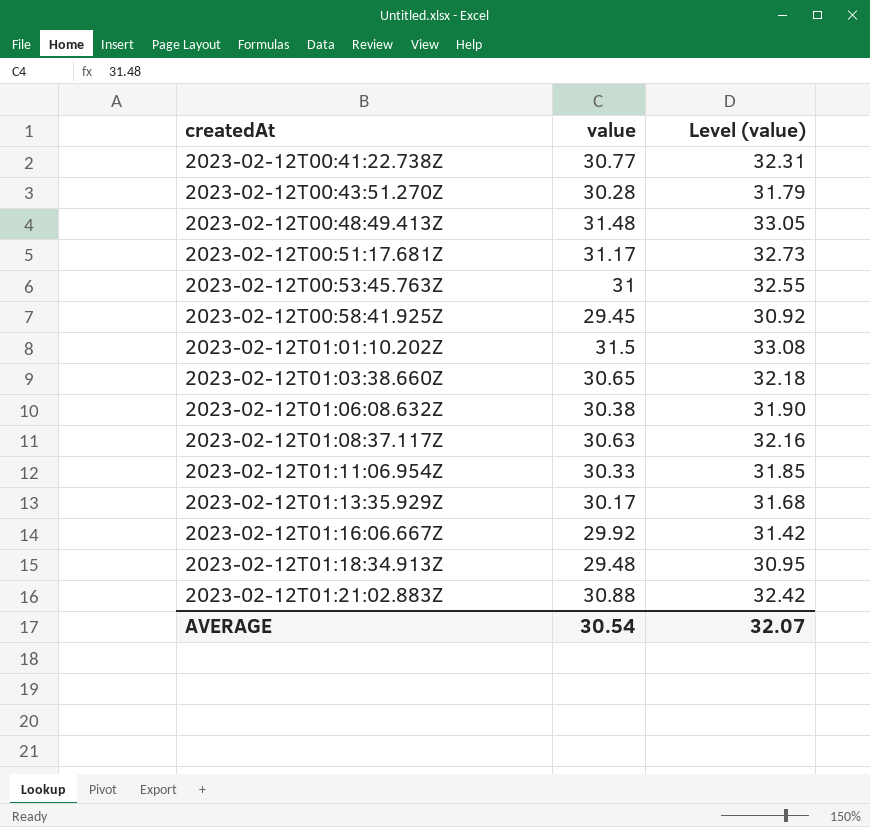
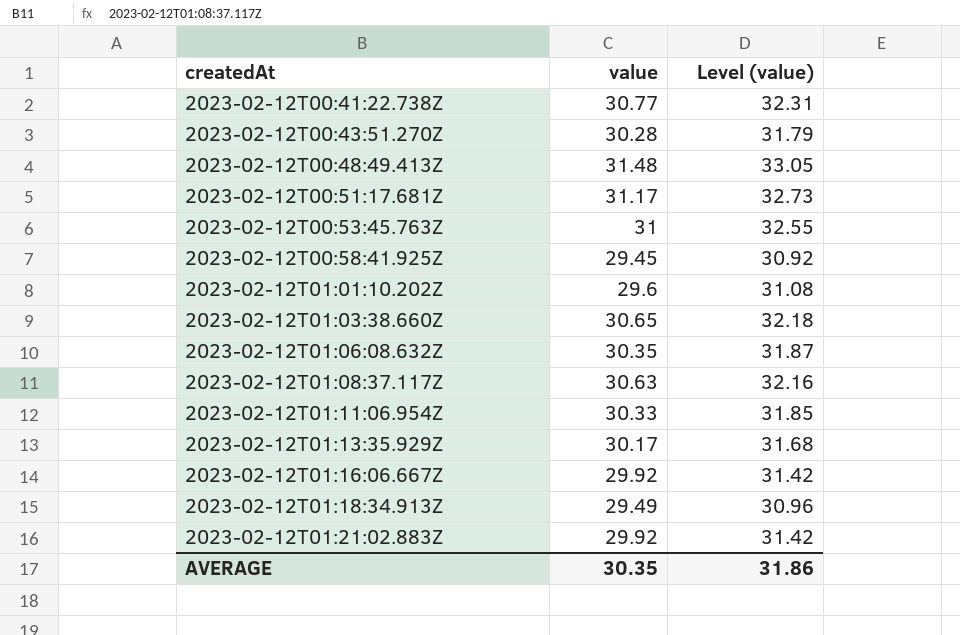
2023-02-12T01:01:10.202Z | value: 31.5 -> 29.6
2023-02-12T01:01:10.202Z | Level (value): 33.08 -> 31.08
2023-02-12T01:06:08.632Z | value: 30.38 -> 30.35
2023-02-12T01:06:08.632Z | Level (value): 31.90 -> 31.87
2023-02-12T01:18:34.913Z | value: 29.48 -> 29.49
2023-02-12T01:18:34.913Z | Level (value): 30.95 -> 30.96
2023-02-12T01:21:02.883Z | value: 30.88 -> 29.92
2023-02-12T01:21:02.883Z | Level (value): 32.42 -> 31.42
AVERAGE | value: 30.54 -> 30.35
AVERAGE | Level (value): 32.07 -> 31.86

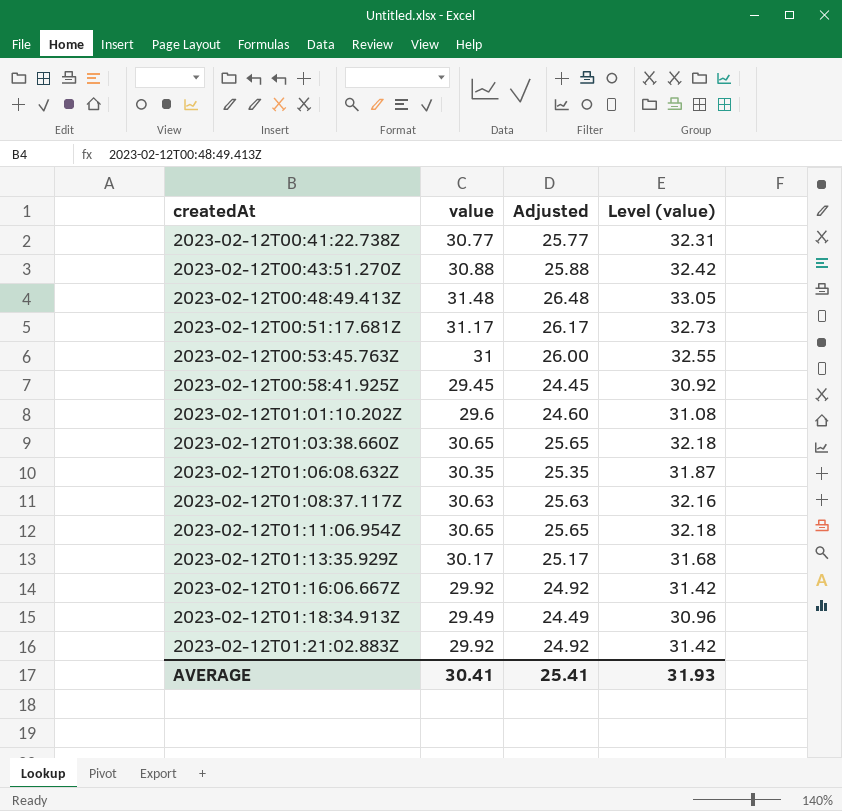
column Adjusted | formula: none -> [value] - 5
2023-02-12T00:43:51.270Z | value: 30.28 -> 30.88
2023-02-12T00:43:51.270Z | Level (value): 31.79 -> 32.42
2023-02-12T01:11:06.954Z | value: 30.33 -> 30.65
2023-02-12T01:11:06.954Z | Level (value): 31.85 -> 32.18
AVERAGE | value: 30.35 -> 30.41
AVERAGE | Level (value): 31.86 -> 31.93

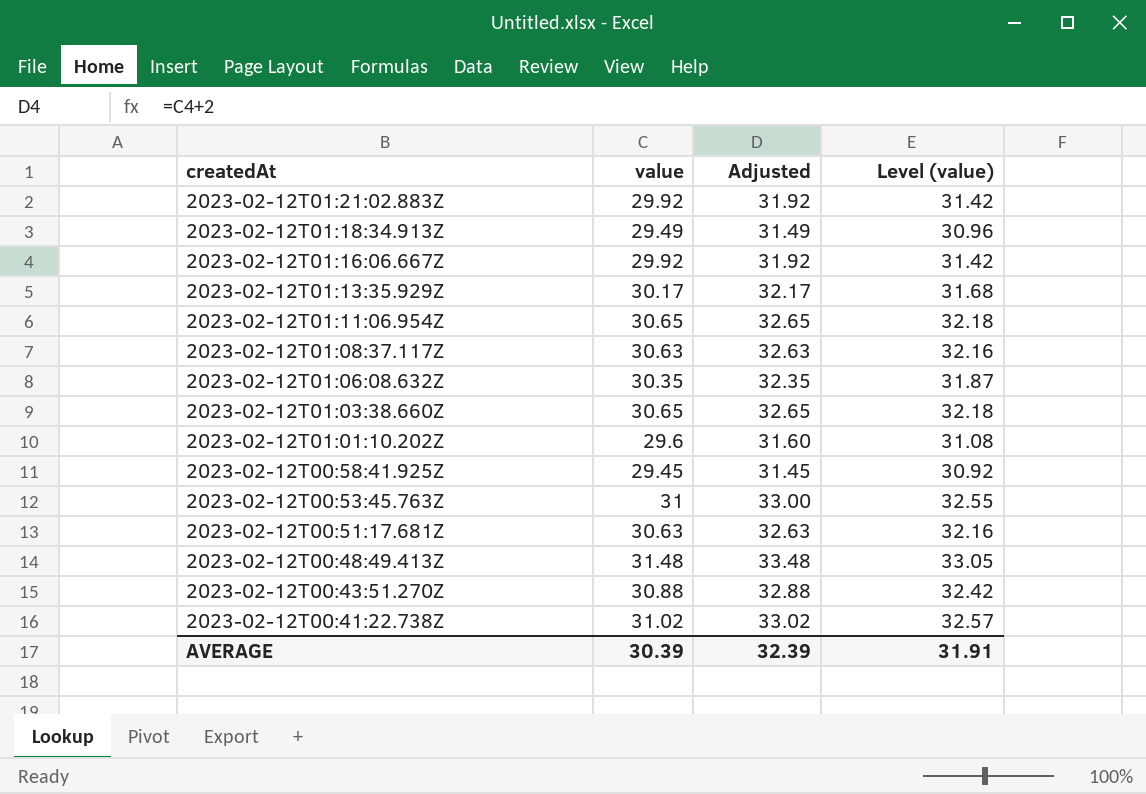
row order: createdAt ascending -> createdAt descending
column Adjusted | formula: [value] - 5 -> [value] + 2
2023-02-12T00:51:17.681Z | value: 31.17 -> 30.63
2023-02-12T00:51:17.681Z | Level (value): 32.73 -> 32.16
2023-02-12T00:41:22.738Z | value: 30.77 -> 31.02
2023-02-12T00:41:22.738Z | Level (value): 32.31 -> 32.57
AVERAGE | value: 30.41 -> 30.39
AVERAGE | Adjusted: 25.41 -> 32.39
AVERAGE | Level (value): 31.93 -> 31.91

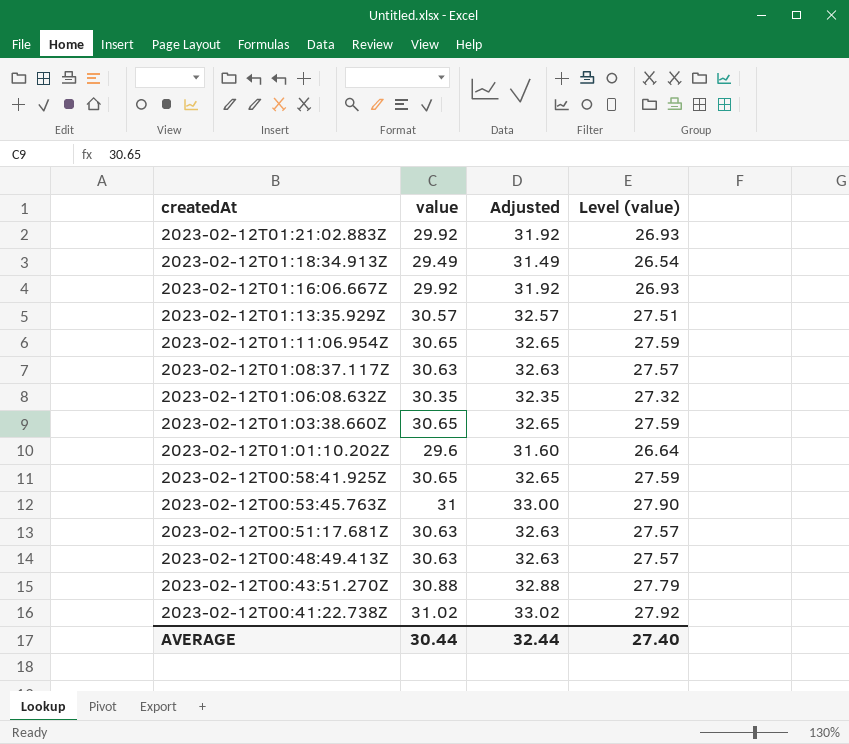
column Level (value) | formula: [value] * 1.05 -> [value] * 0.9
2023-02-12T01:13:35.929Z | value: 30.17 -> 30.57
2023-02-12T01:13:35.929Z | Adjusted: 32.17 -> 32.57
2023-02-12T00:58:41.925Z | value: 29.45 -> 30.65
2023-02-12T00:58:41.925Z | Adjusted: 31.45 -> 32.65
2023-02-12T00:48:49.413Z | value: 31.48 -> 30.63
2023-02-12T00:48:49.413Z | Adjusted: 33.48 -> 32.63
AVERAGE | value: 30.39 -> 30.44
AVERAGE | Adjusted: 32.39 -> 32.44
AVERAGE | Level (value): 31.91 -> 27.40

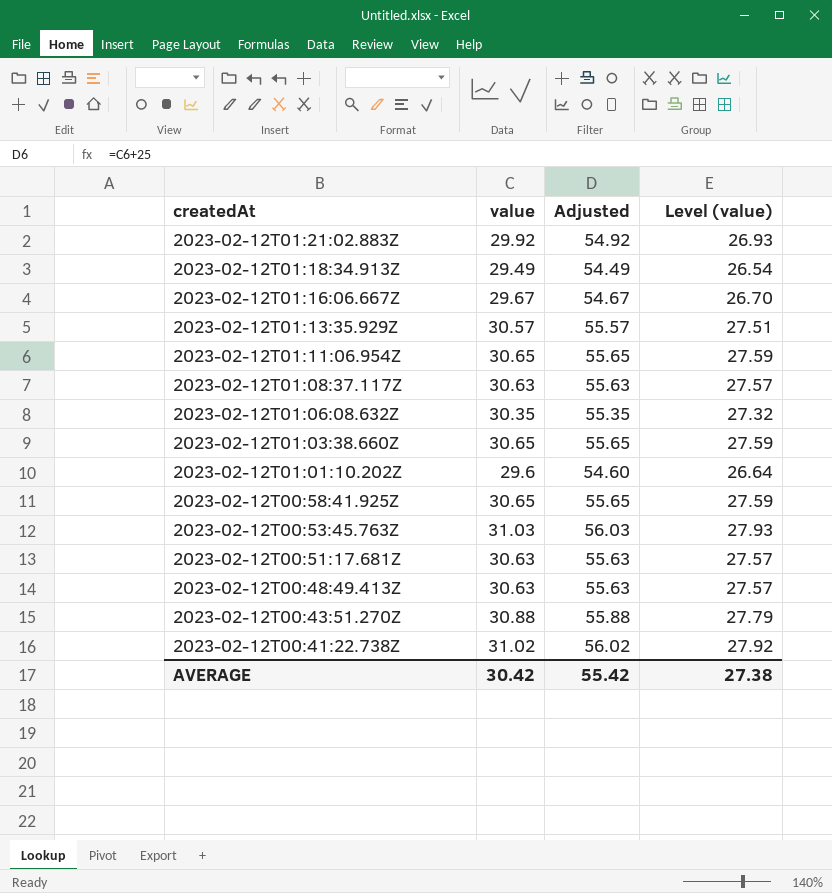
column Adjusted | formula: [value] + 2 -> [value] + 25
2023-02-12T01:16:06.667Z | value: 29.92 -> 29.67
2023-02-12T01:16:06.667Z | Level (value): 26.93 -> 26.70
2023-02-12T00:53:45.763Z | value: 31 -> 31.03
2023-02-12T00:53:45.763Z | Level (value): 27.90 -> 27.93
AVERAGE | value: 30.44 -> 30.42
AVERAGE | Adjusted: 32.44 -> 55.42
AVERAGE | Level (value): 27.40 -> 27.38

